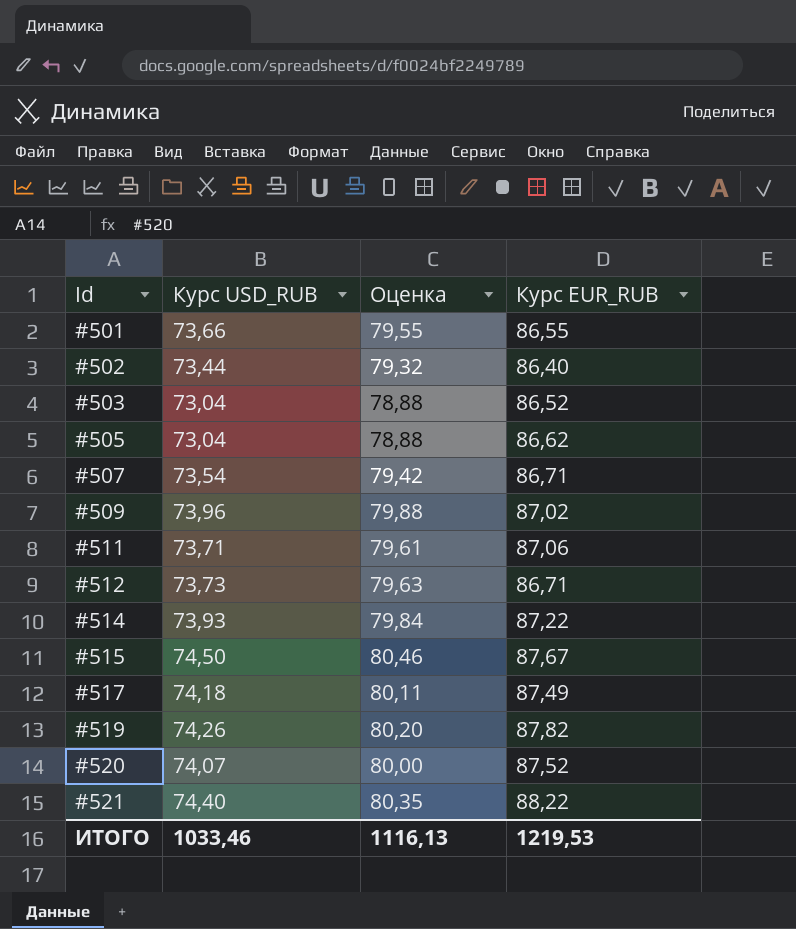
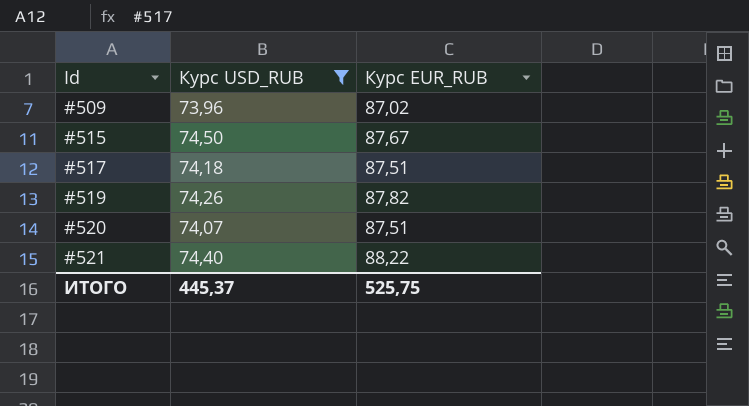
filter: none -> Курс USD_RUB >= 73,96
column Оценка | formula: [Курс USD_RUB] * 1,08 -> none
#517 | Курс EUR_RUB: 87,49 -> 87,51
#520 | Курс EUR_RUB: 87,52 -> 87,51
ИТОГО | Курс USD_RUB: 1033,46 -> 445,37
ИТОГО | Курс EUR_RUB: 1219,53 -> 525,75

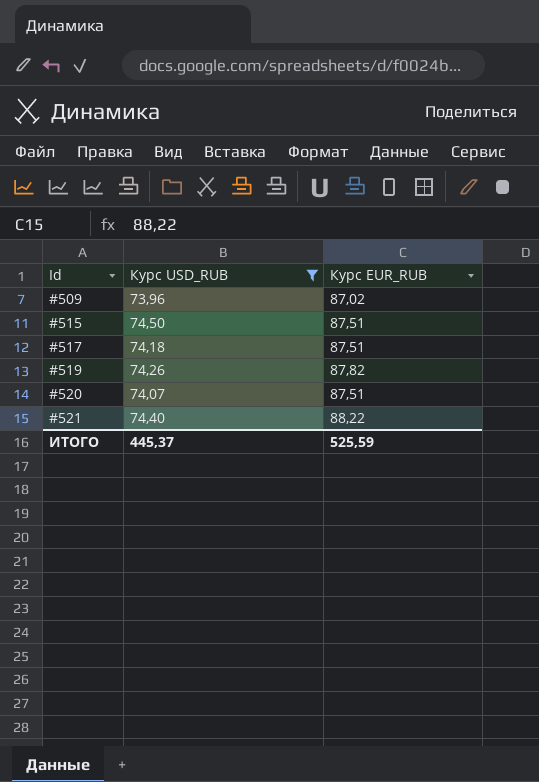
#515 | Курс EUR_RUB: 87,67 -> 87,51
ИТОГО | Курс EUR_RUB: 525,75 -> 525,59

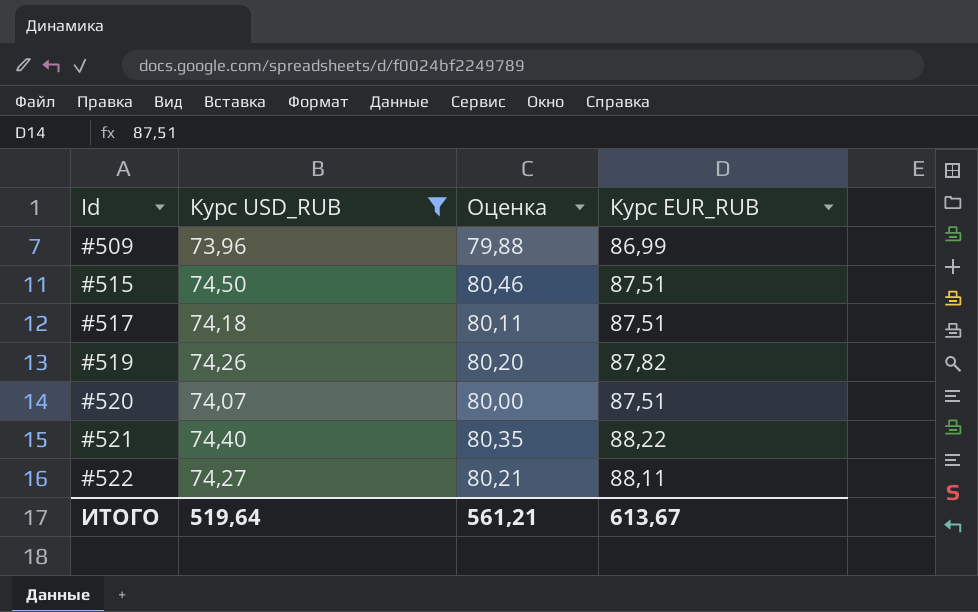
column Оценка | formula: none -> [Курс USD_RUB] * 1,08
#509 | Курс EUR_RUB: 87,02 -> 86,99
row #522: none -> 74,27 | 80,21 | 88,11
ИТОГО | Курс USD_RUB: 445,37 -> 519,64
ИТОГО | Курс EUR_RUB: 525,59 -> 613,67

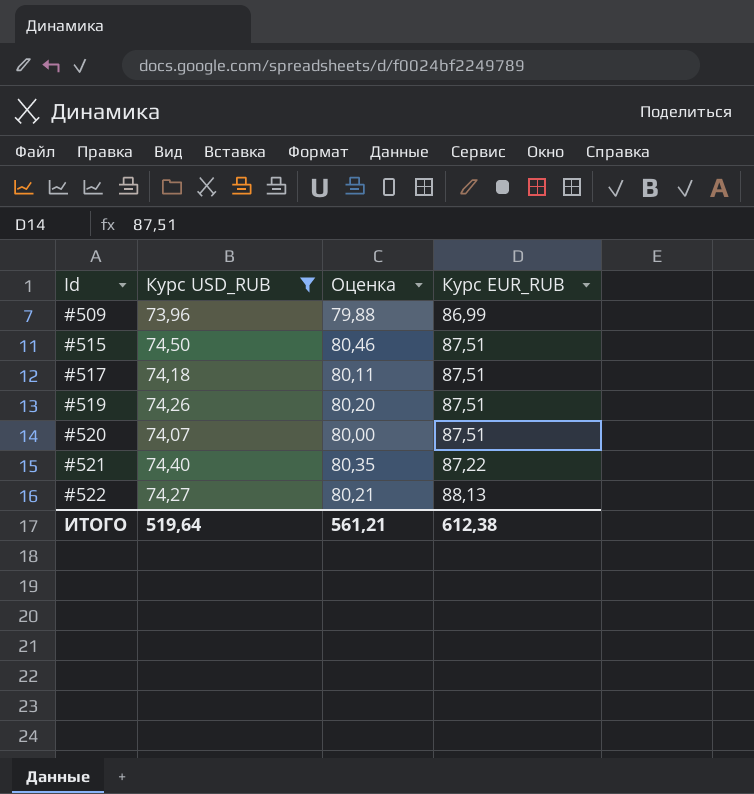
#519 | Курс EUR_RUB: 87,82 -> 87,51
#521 | Курс EUR_RUB: 88,22 -> 87,22
#522 | Курс EUR_RUB: 88,11 -> 88,13
ИТОГО | Курс EUR_RUB: 613,67 -> 612,38

